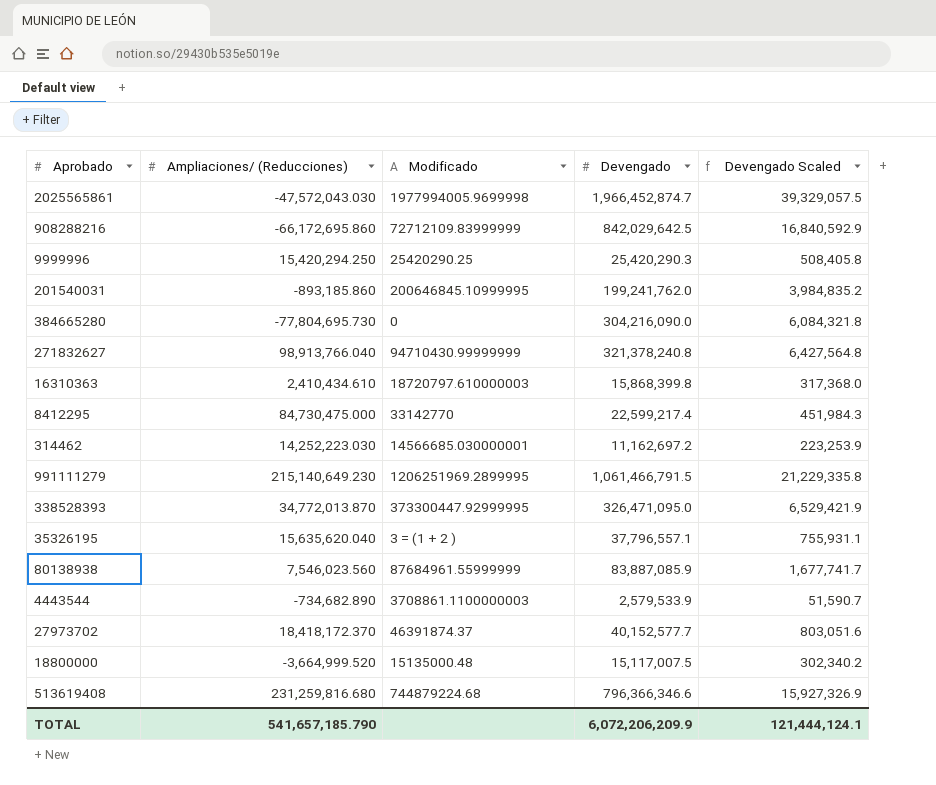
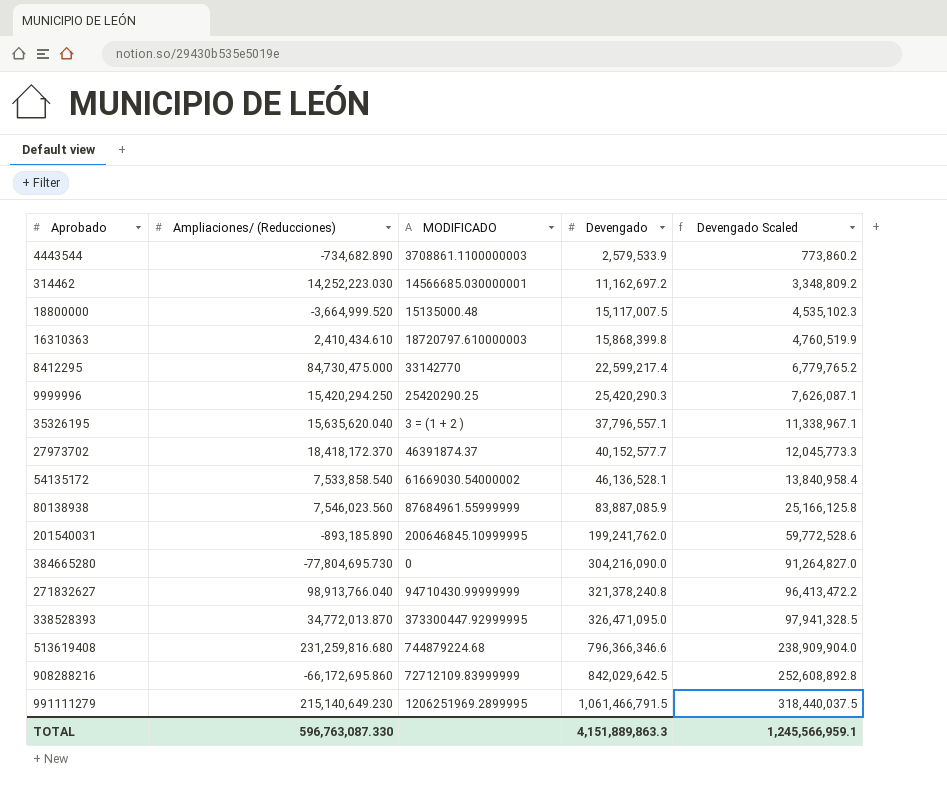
row order: none -> Devengado ascending
column name: Modificado -> MODIFICADO
column Devengado Scaled | formula: [Devengado] * 0.02 -> [Devengado] * 0.3
row 2025565861: -47,572,043.030 | 1977994005.9699998 | 1,966,452,874.7 | 39,329,057.5 -> none
row 54135172: none -> 7,533,858.540 | 61669030.54000002 | 46,136,528.1 | 13,840,958.4
201540031 | Ampliaciones/ (Reducciones): -893,185.860 -> -893,185.890
TOTAL | Ampliaciones/ (Reducciones): 541,657,185.790 -> 596,763,087.330
TOTAL | Devengado: 6,072,206,209.9 -> 4,151,889,863.3
TOTAL | Devengado Scaled: 121,444,124.1 -> 1,245,566,959.1

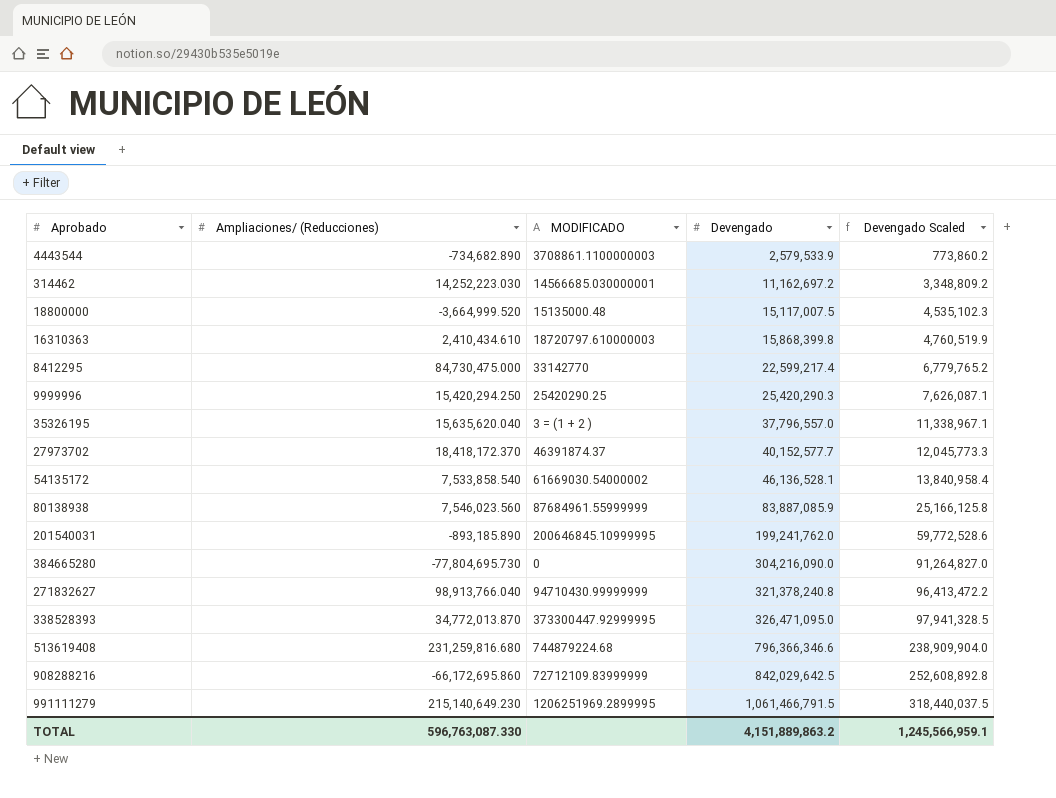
35326195 | Devengado: 37,796,557.1 -> 37,796,557.0
TOTAL | Devengado: 4,151,889,863.3 -> 4,151,889,863.2

